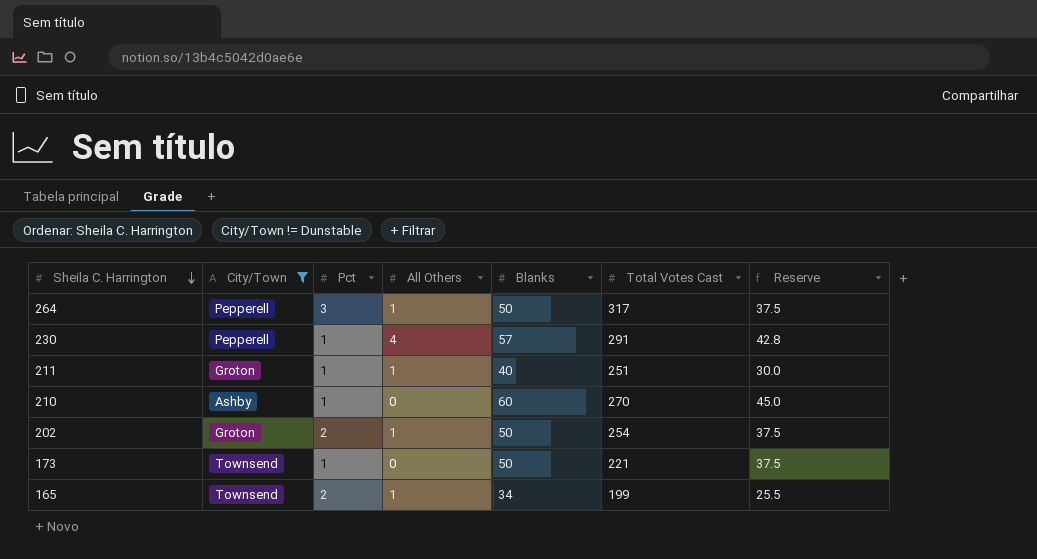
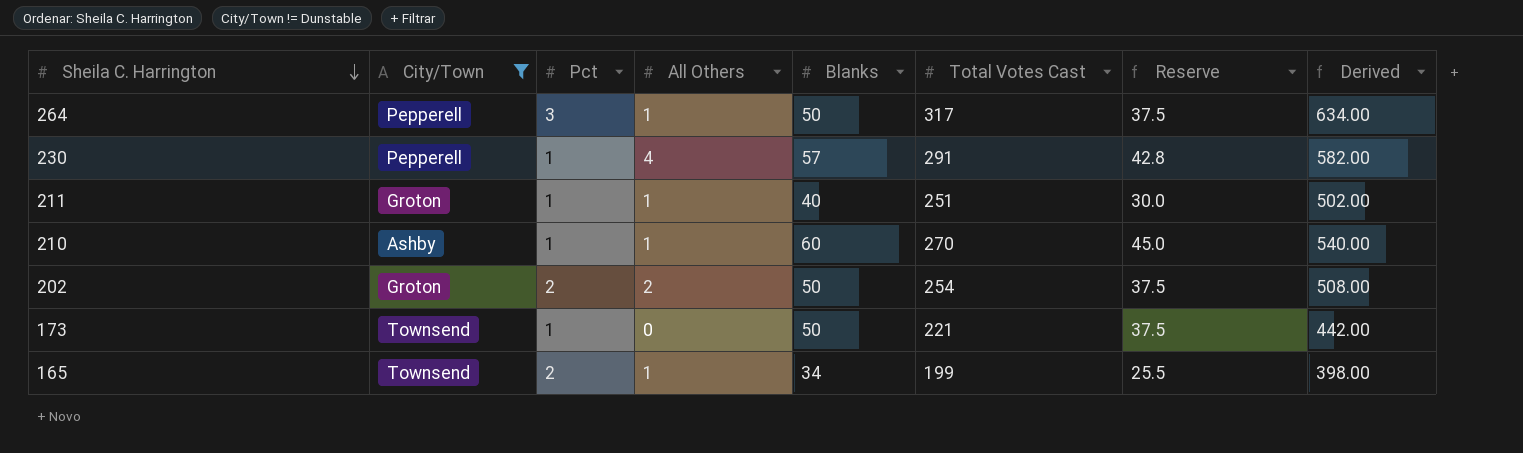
column Derived | formula: none -> [Total Votes Cast] * 2
210 | All Others: 0 -> 1
202 | All Others: 1 -> 2

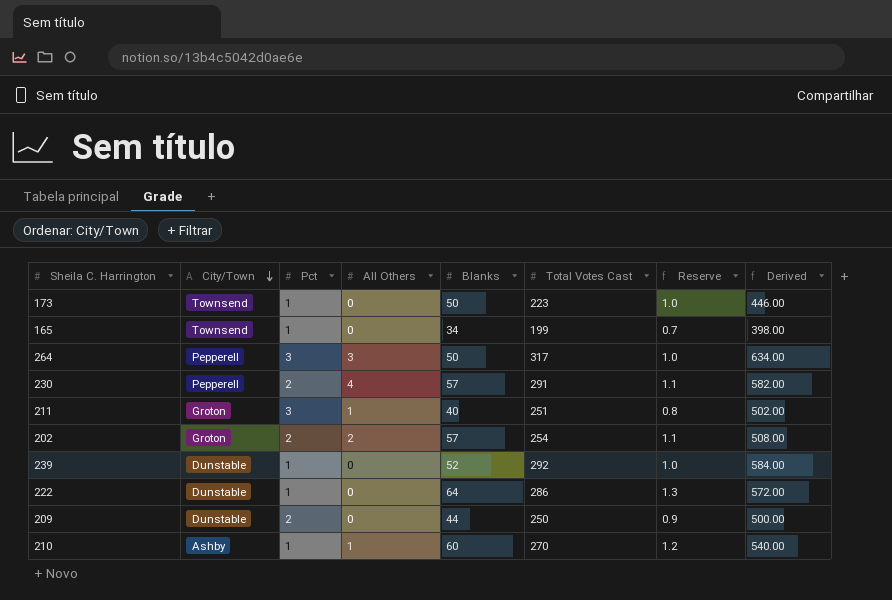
filter: City/Town != Dunstable -> none
row order: Sheila C. Harrington descending -> City/Town descending
column Reserve | formula: [Blanks] * 0.75 -> [Blanks] * 0.02
173 | Total Votes Cast: 221 -> 223
173 | Derived: 442.00 -> 446.00
165 | Pct: 2 -> 1
165 | All Others: 1 -> 0
264 | All Others: 1 -> 3
230 | Pct: 1 -> 2
211 | Pct: 1 -> 3
202 | Blanks: 50 -> 57

